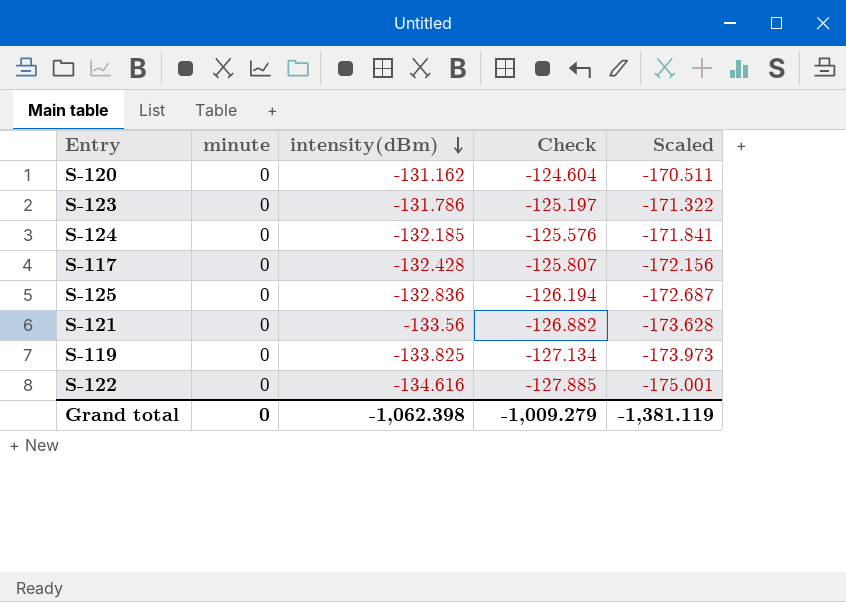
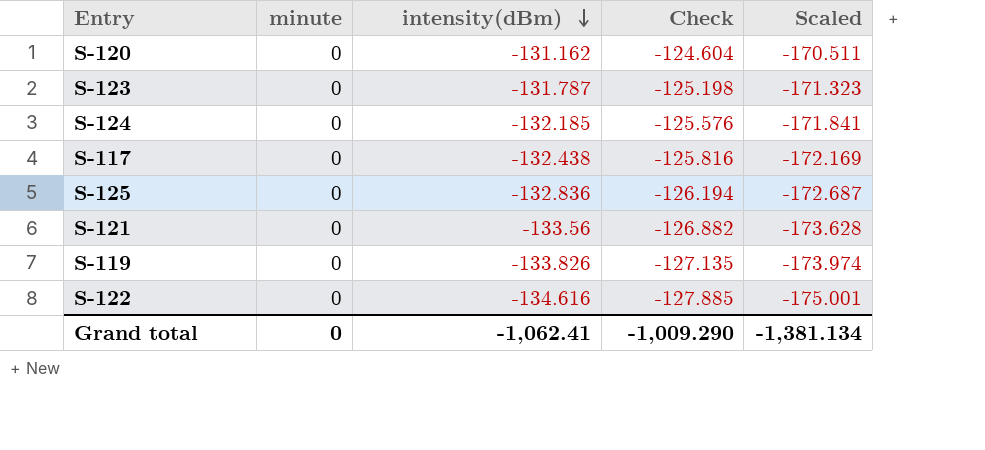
S-123 | intensity(dBm): -131.786 -> -131.787
S-123 | Check: -125.197 -> -125.198
S-123 | Scaled: -171.322 -> -171.323
S-117 | intensity(dBm): -132.428 -> -132.438
S-117 | Check: -125.807 -> -125.816
S-117 | Scaled: -172.156 -> -172.169
S-119 | intensity(dBm): -133.825 -> -133.826
S-119 | Check: -127.134 -> -127.135
S-119 | Scaled: -173.973 -> -173.974
Grand total | intensity(dBm): -1,062.398 -> -1,062.41
Grand total | Check: -1,009.279 -> -1,009.290
Grand total | Scaled: -1,381.119 -> -1,381.134

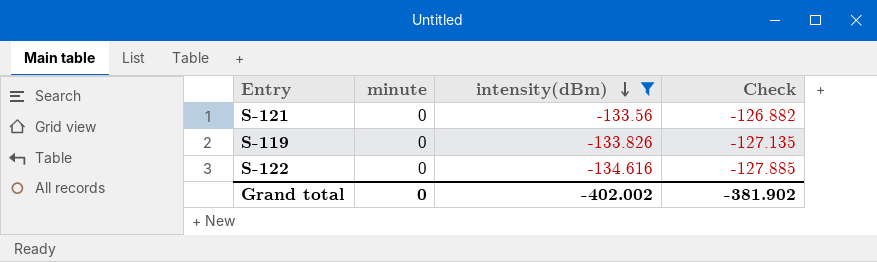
filter: none -> intensity(dBm) <= -133.56
column Scaled | formula: [intensity(dBm)] * 1.3 -> none
Grand total | intensity(dBm): -1,062.41 -> -402.002
Grand total | Check: -1,009.290 -> -381.902

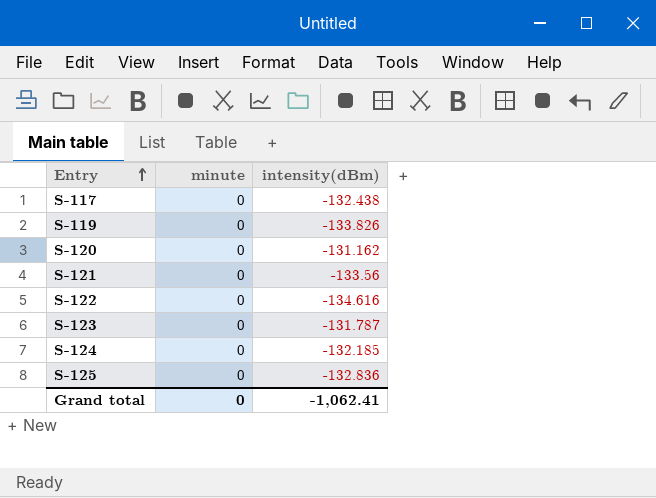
filter: intensity(dBm) <= -133.56 -> none
row order: intensity(dBm) descending -> Entry ascending
column Check | formula: [intensity(dBm)] * 0.95 -> none
Grand total | intensity(dBm): -402.002 -> -1,062.41

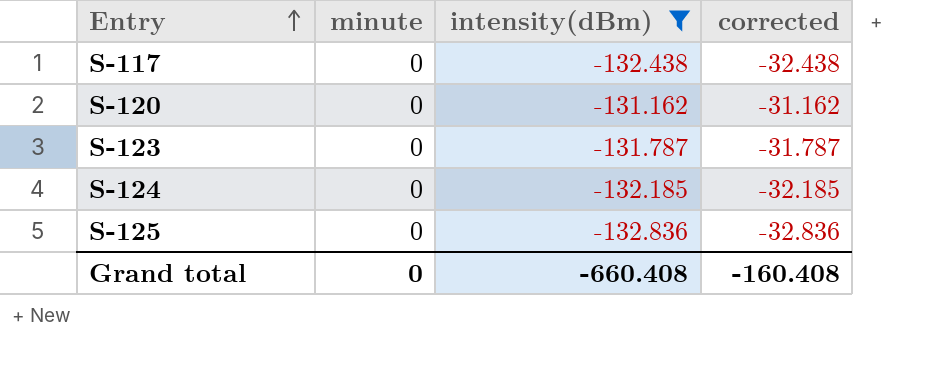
filter: none -> intensity(dBm) >= -132.836
column corrected | formula: none -> [intensity(dBm)] + 100
Grand total | intensity(dBm): -1,062.41 -> -660.408

